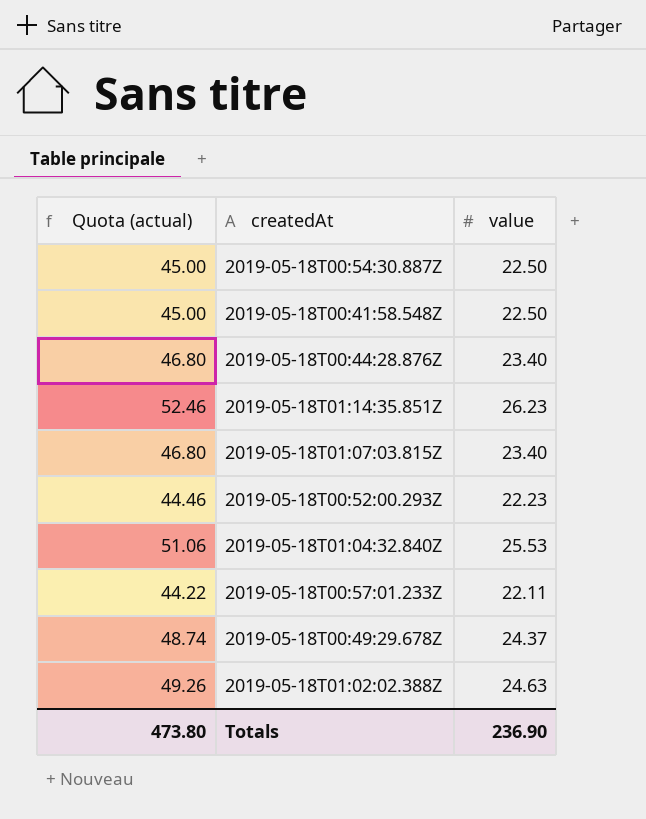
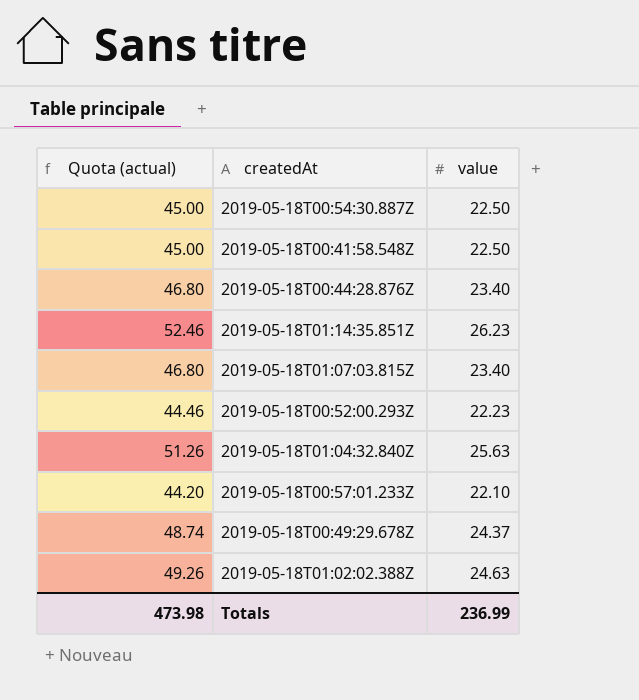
2019-05-18T01:04:32.840Z | Quota (actual): 51.06 -> 51.26
2019-05-18T01:04:32.840Z | value: 25.53 -> 25.63
2019-05-18T00:57:01.233Z | Quota (actual): 44.22 -> 44.20
2019-05-18T00:57:01.233Z | value: 22.11 -> 22.10
Totals | Quota (actual): 473.80 -> 473.98
Totals | value: 236.90 -> 236.99

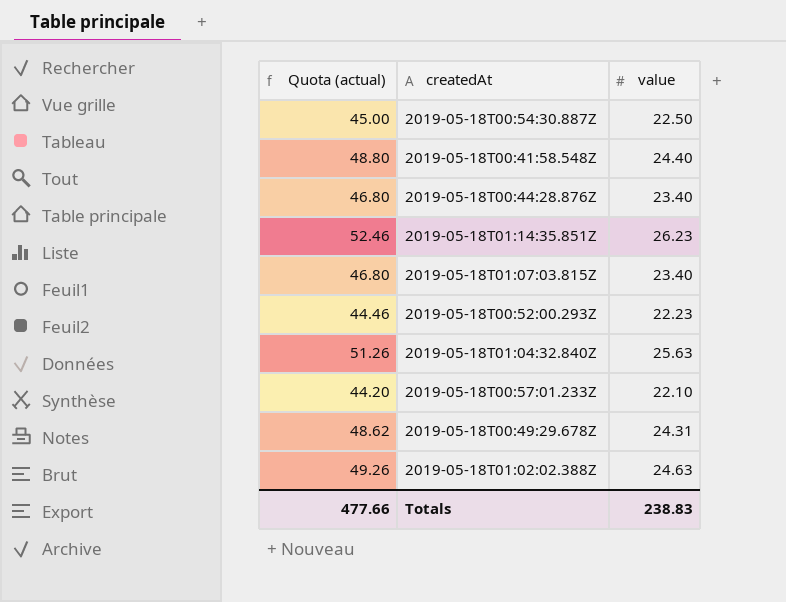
2019-05-18T00:41:58.548Z | Quota (actual): 45.00 -> 48.80
2019-05-18T00:41:58.548Z | value: 22.50 -> 24.40
2019-05-18T00:49:29.678Z | Quota (actual): 48.74 -> 48.62
2019-05-18T00:49:29.678Z | value: 24.37 -> 24.31
Totals | Quota (actual): 473.98 -> 477.66
Totals | value: 236.99 -> 238.83

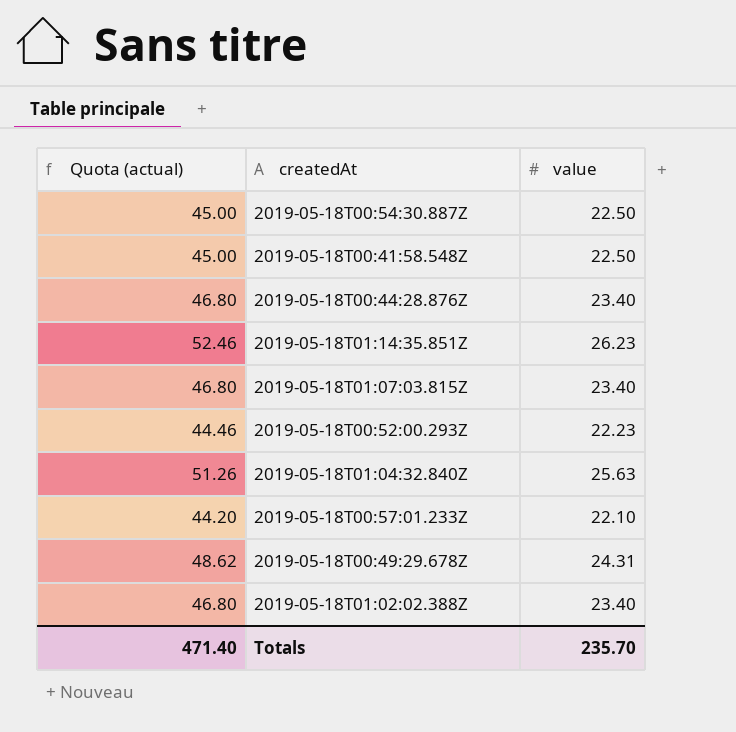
2019-05-18T00:41:58.548Z | Quota (actual): 48.80 -> 45.00
2019-05-18T00:41:58.548Z | value: 24.40 -> 22.50
2019-05-18T01:02:02.388Z | Quota (actual): 49.26 -> 46.80
2019-05-18T01:02:02.388Z | value: 24.63 -> 23.40
Totals | Quota (actual): 477.66 -> 471.40
Totals | value: 238.83 -> 235.70

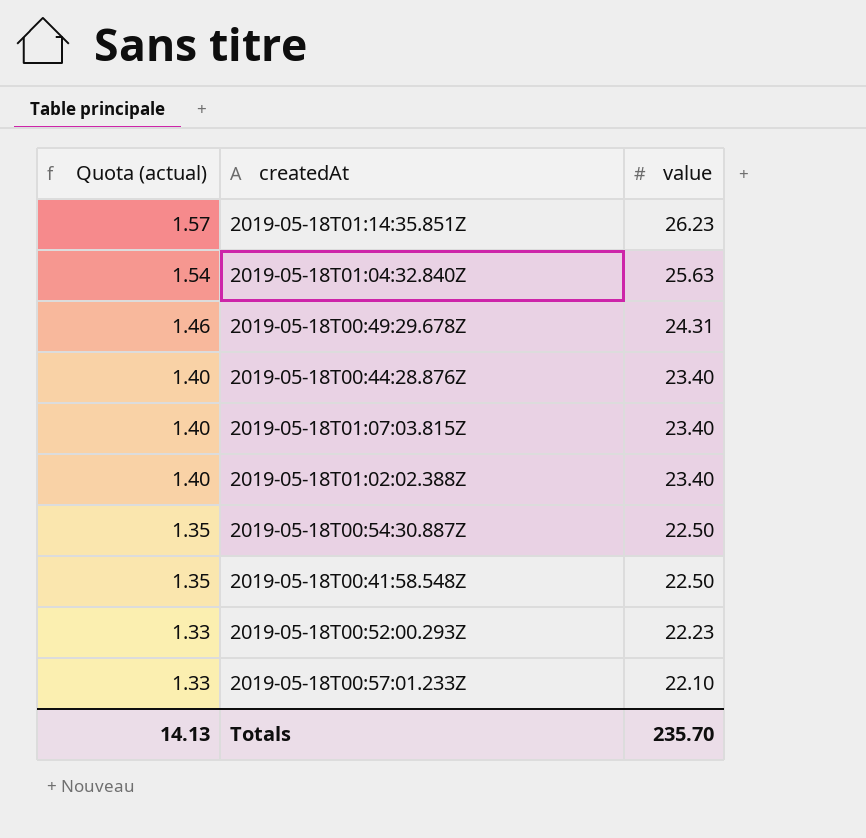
row order: none -> Quota (actual) descending
column Quota (actual) | formula: [value] * 2 -> [value] * 0.06
Totals | Quota (actual): 471.40 -> 14.13

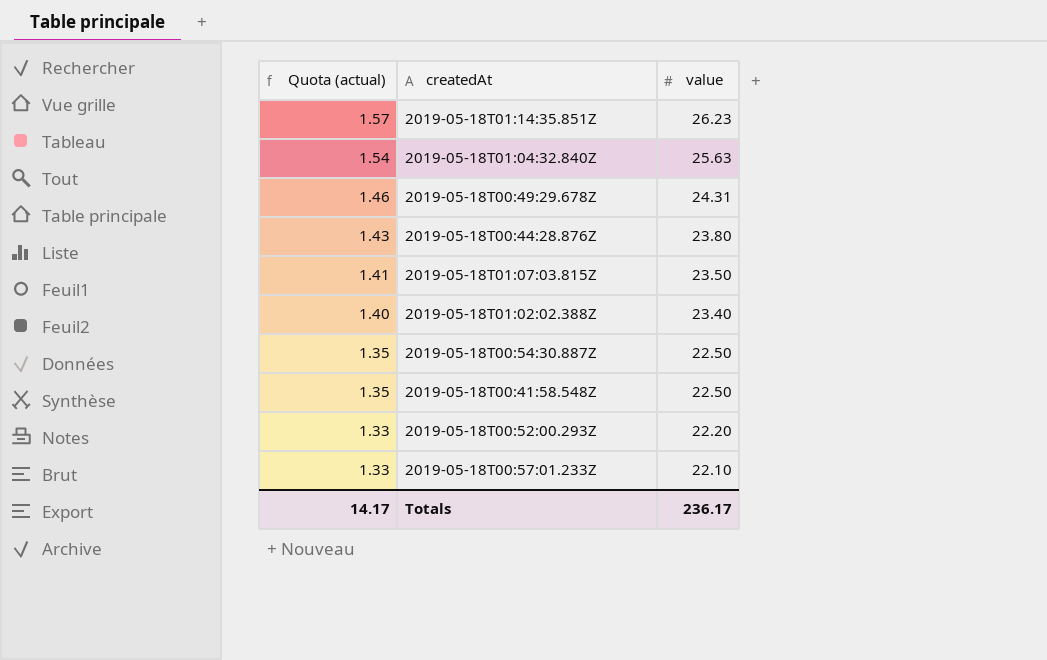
2019-05-18T00:44:28.876Z | Quota (actual): 1.40 -> 1.43
2019-05-18T00:44:28.876Z | value: 23.40 -> 23.80
2019-05-18T01:07:03.815Z | Quota (actual): 1.40 -> 1.41
2019-05-18T01:07:03.815Z | value: 23.40 -> 23.50
2019-05-18T00:52:00.293Z | value: 22.23 -> 22.20
Totals | Quota (actual): 14.13 -> 14.17
Totals | value: 235.70 -> 236.17

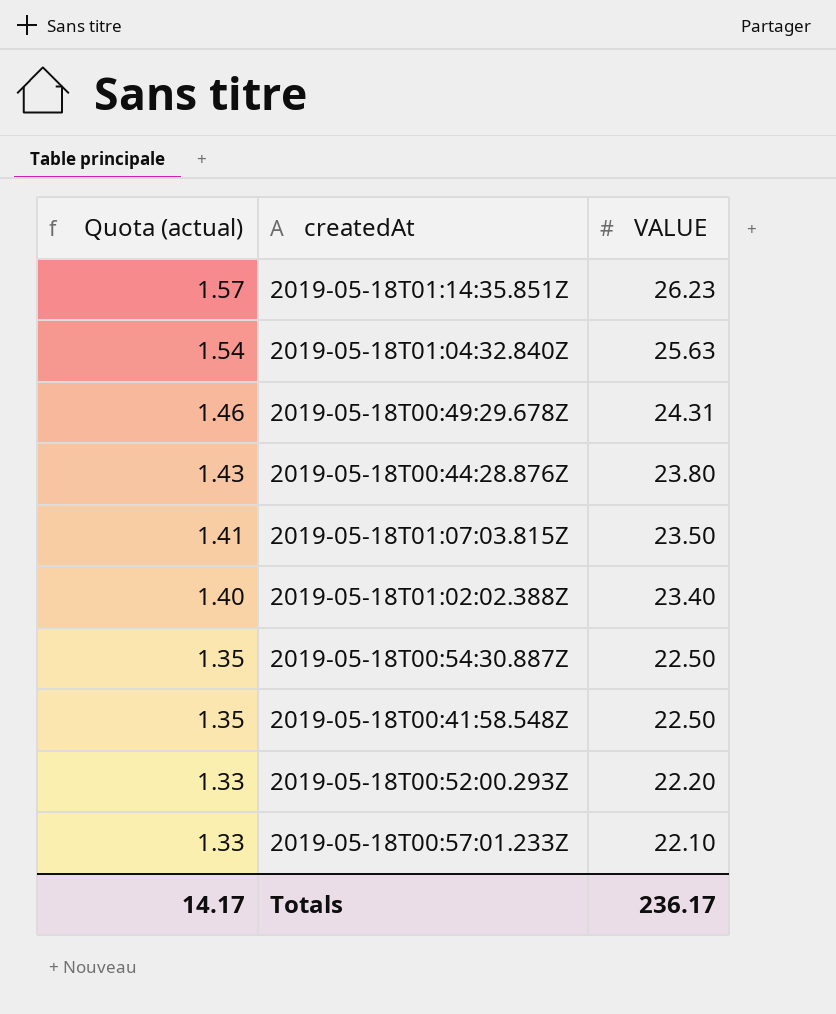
column name: value -> VALUE

